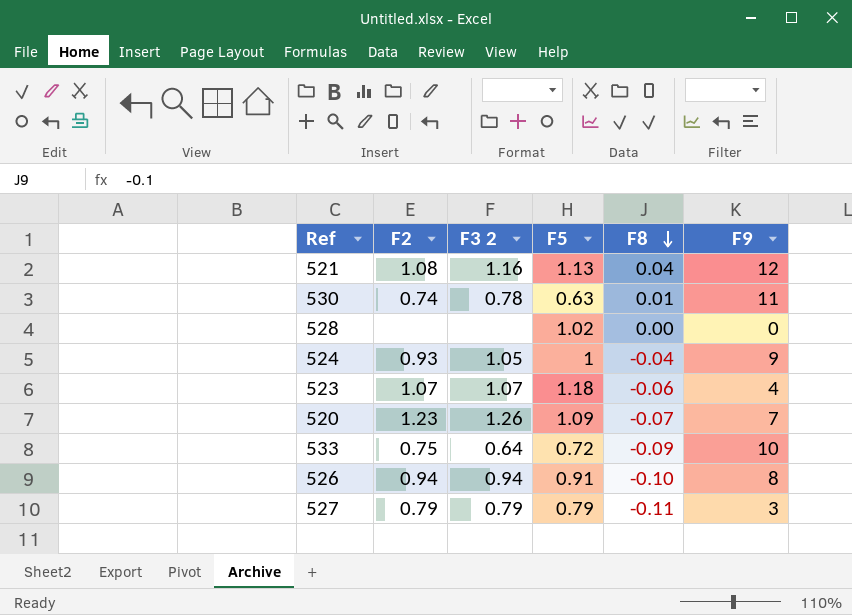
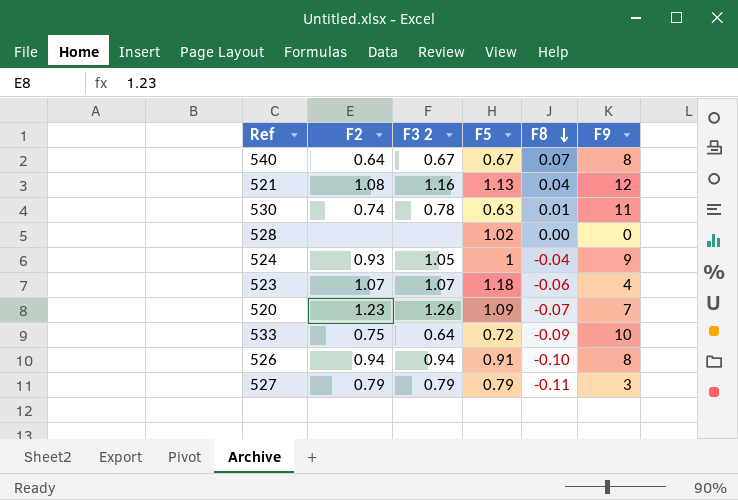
row 540: none -> 0.64 | 0.67 | 0.67 | 0.07 | 8

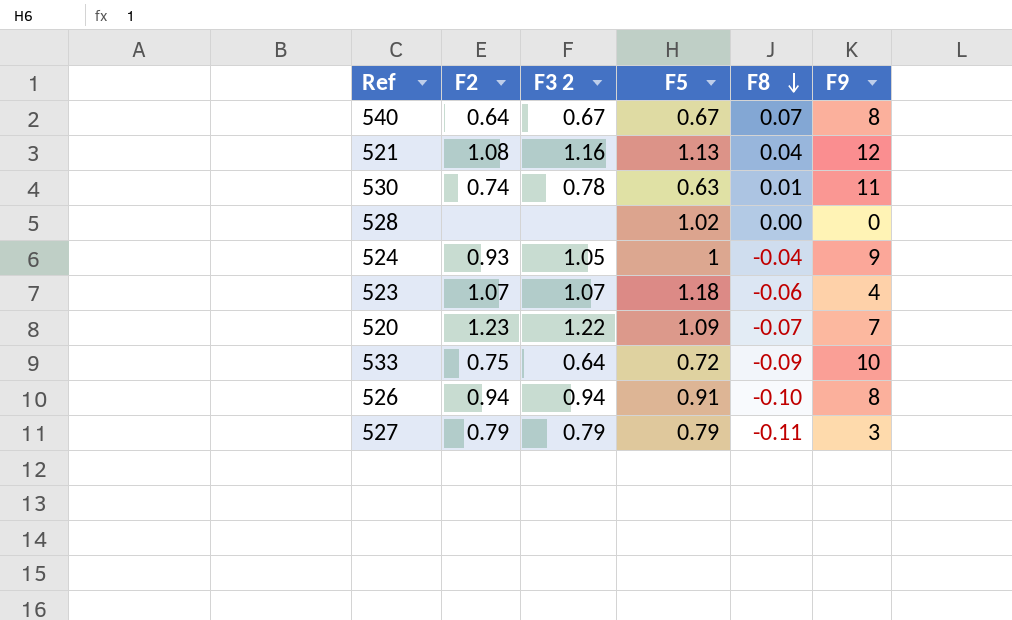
520 | F3 2: 1.26 -> 1.22

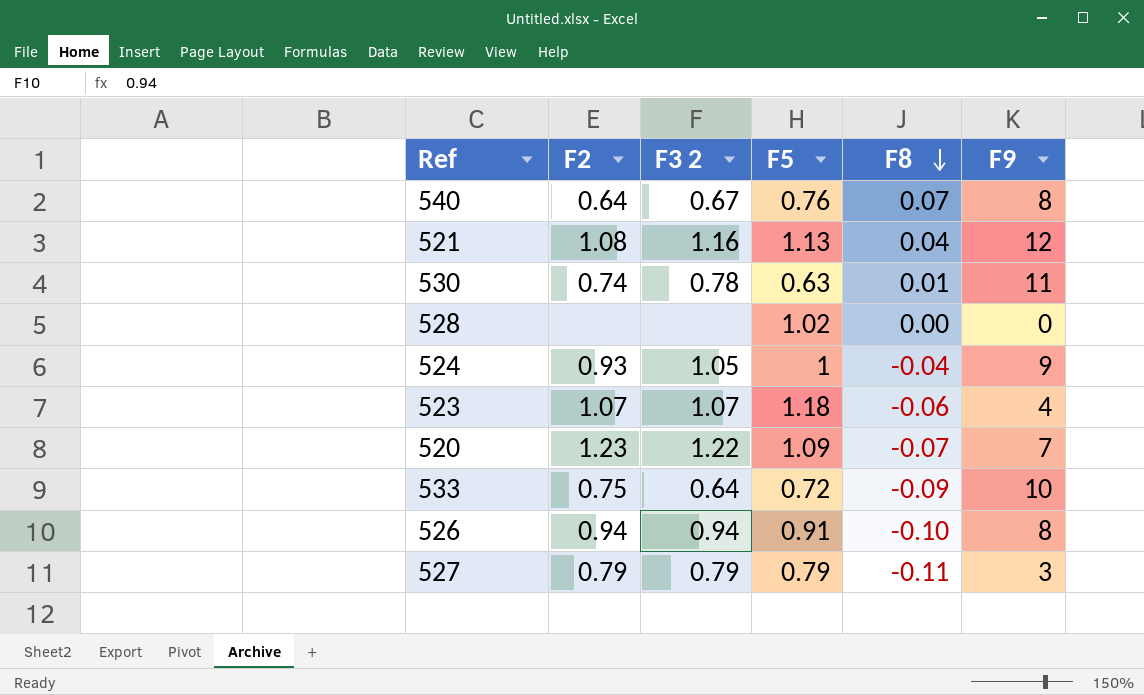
540 | F5: 0.67 -> 0.76

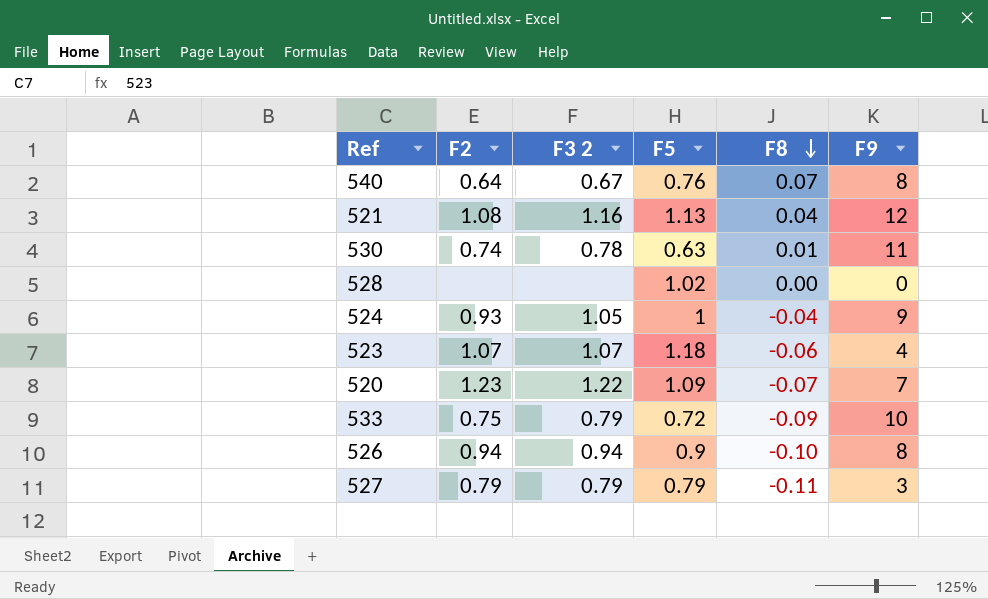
533 | F3 2: 0.64 -> 0.79
526 | F5: 0.91 -> 0.9

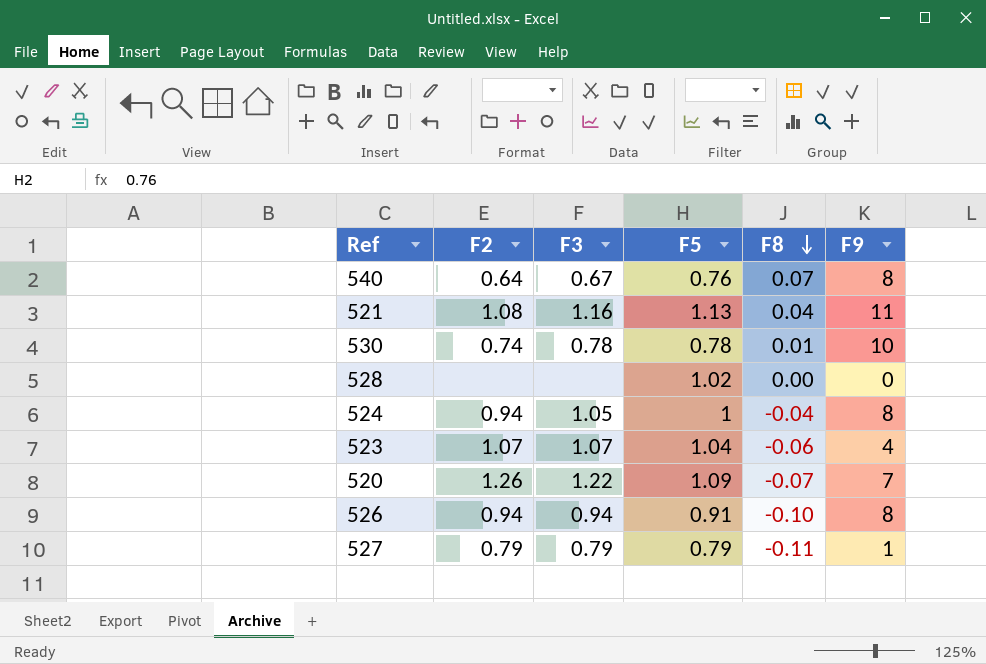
column name: F3 2 -> F3
row 533: 0.75 | 0.79 | 0.72 | -0.09 | 10 -> none
521 | F9: 12 -> 11
530 | F5: 0.63 -> 0.78
530 | F9: 11 -> 10
524 | F2: 0.93 -> 0.94
524 | F9: 9 -> 8
523 | F5: 1.18 -> 1.04
520 | F2: 1.23 -> 1.26
526 | F5: 0.9 -> 0.91
527 | F9: 3 -> 1

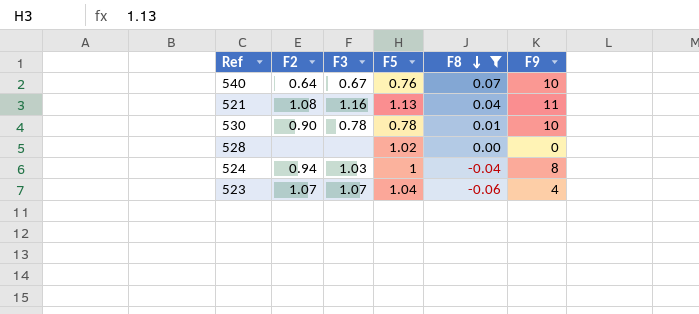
filter: none -> F8 >= -0.06
540 | F9: 8 -> 10
530 | F2: 0.74 -> 0.90
524 | F3: 1.05 -> 1.03

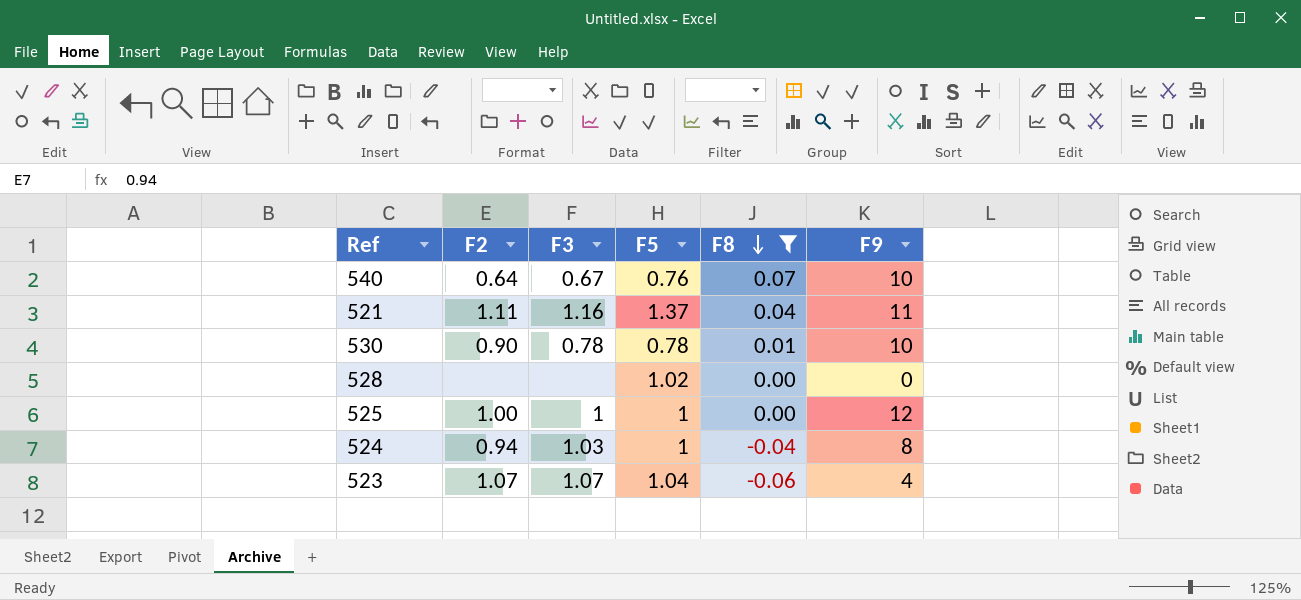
521 | F2: 1.08 -> 1.11
521 | F5: 1.13 -> 1.37
row 525: none -> 1.00 | 1 | 1 | 0.00 | 12

